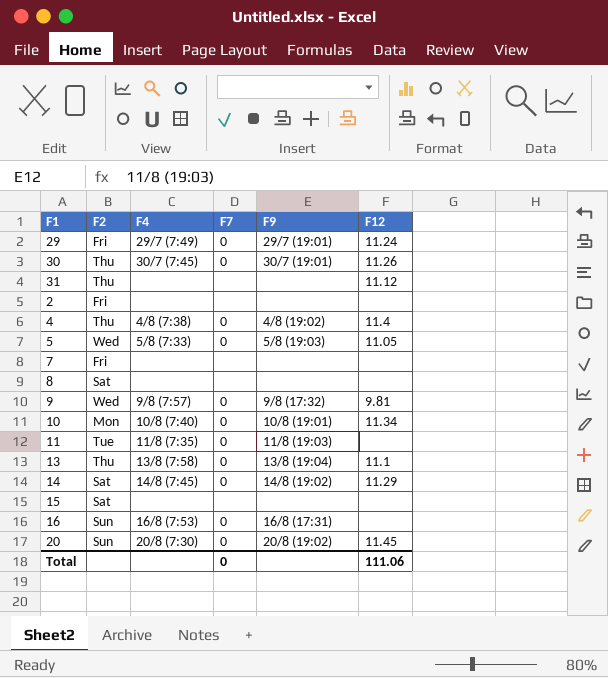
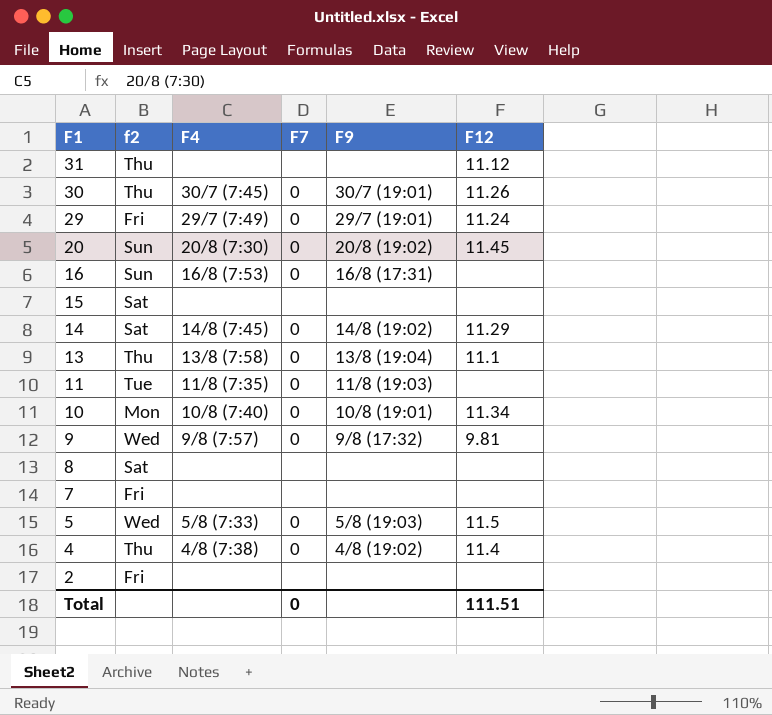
row order: none -> F1 descending
column name: F2 -> f2
5 | F12: 11.05 -> 11.5
Total | F12: 111.06 -> 111.51

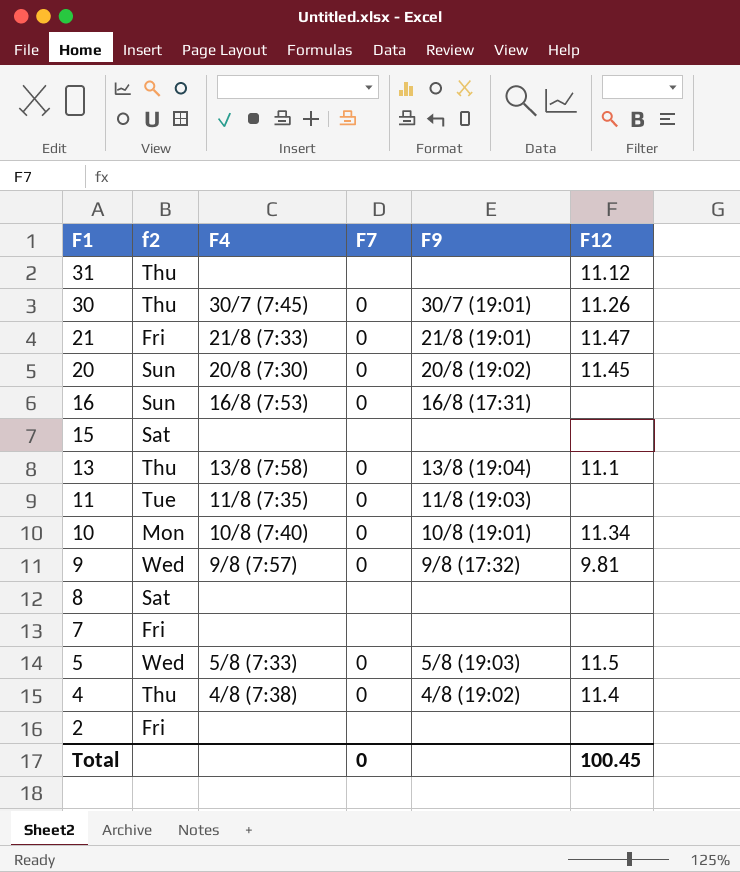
row 29: Fri | 29/7 (7:49) | 0 | 29/7 (19:01) | 11.24 -> none
row 14: Sat | 14/8 (7:45) | 0 | 14/8 (19:02) | 11.29 -> none
row 21: none -> Fri | 21/8 (7:33) | 0 | 21/8 (19:01) | 11.47
Total | F12: 111.51 -> 100.45

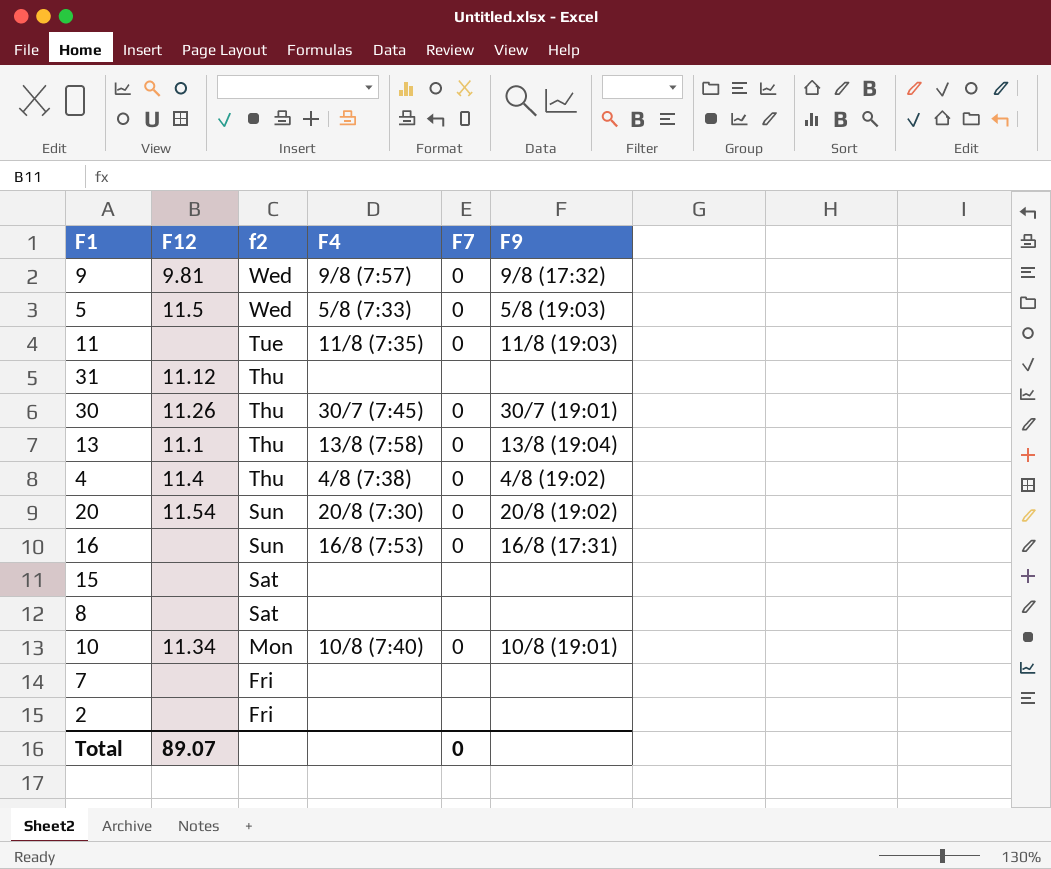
row order: F1 descending -> f2 descending
column F12 | position: 6 -> 2
row 21: Fri | 21/8 (7:33) | 0 | 21/8 (19:01) | 11.47 -> none
20 | F12: 11.45 -> 11.54
Total | F12: 100.45 -> 89.07

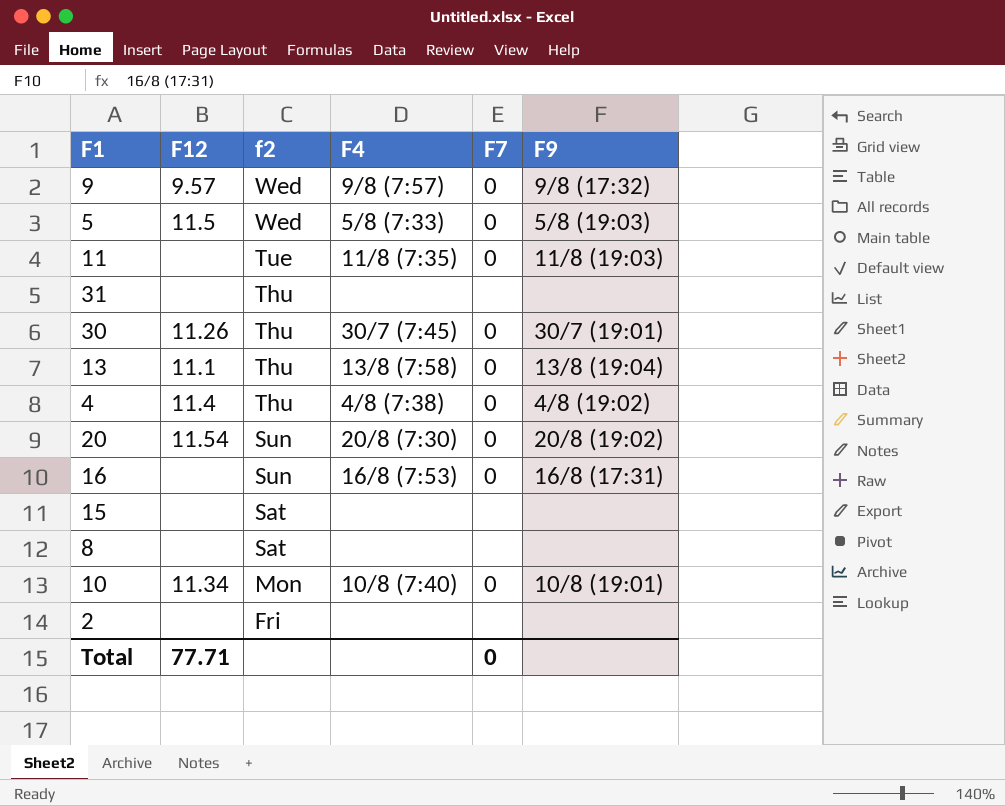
row 7: none | Fri | none | none | none -> none
9 | F12: 9.81 -> 9.57
31 | F12: 11.12 -> none
Total | F12: 89.07 -> 77.71

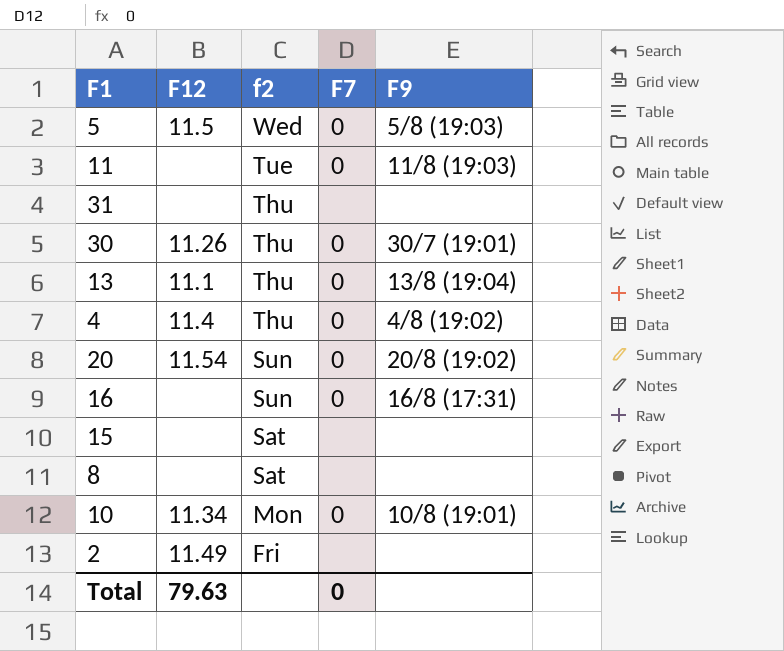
column F4 | position: 4 -> none
row 9: 9.57 | Wed | 9/8 (7:57) | 0 | 9/8 (17:32) -> none
2 | F12: none -> 11.49
Total | F12: 77.71 -> 79.63

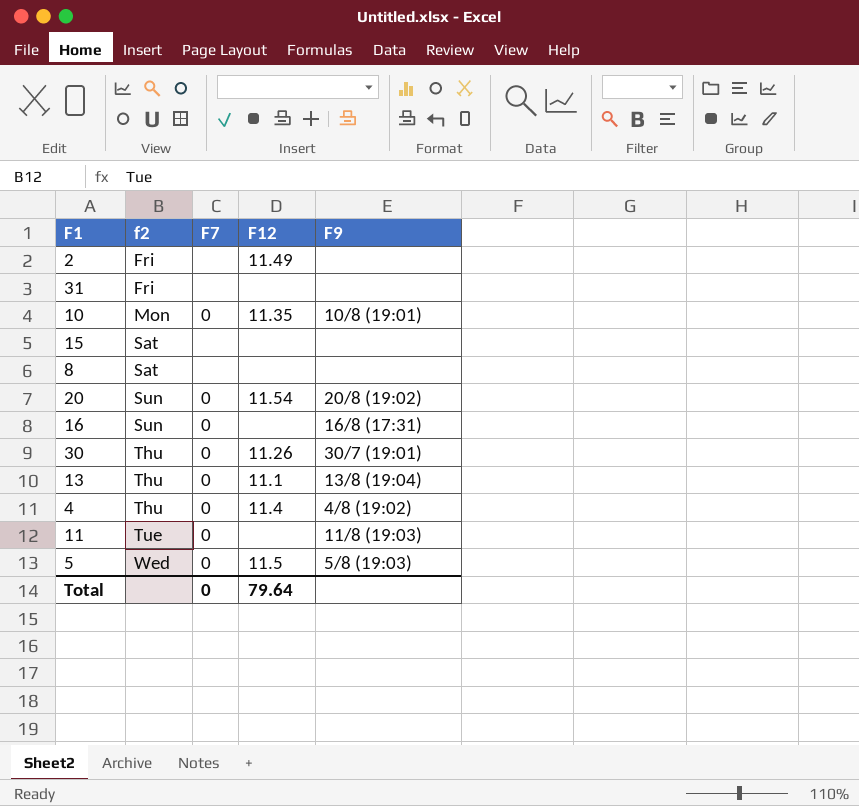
row order: f2 descending -> f2 ascending
column F12 | position: 2 -> 4
31 | f2: Thu -> Fri
10 | F12: 11.34 -> 11.35
Total | F12: 79.63 -> 79.64

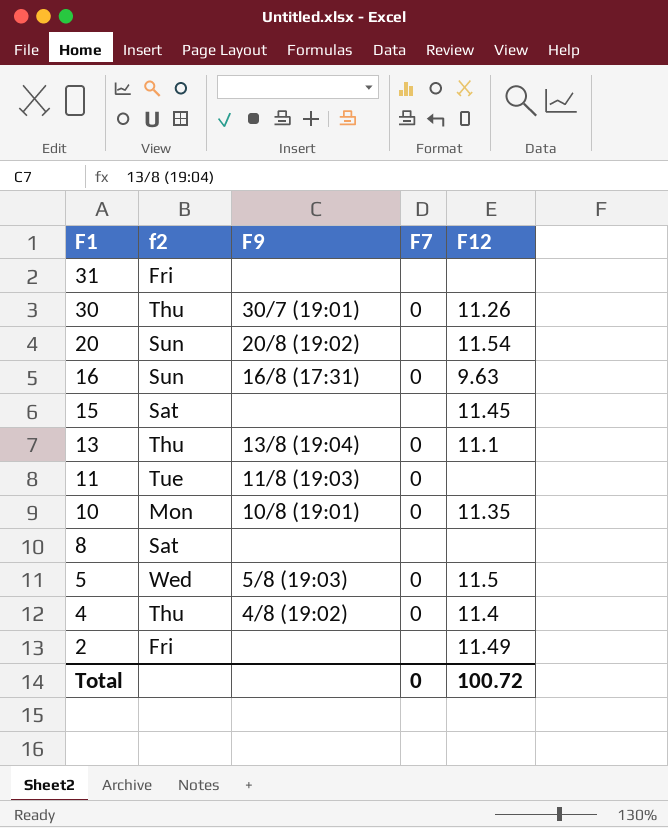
row order: f2 ascending -> F1 descending
column F9 | position: 5 -> 3
20 | F7: 0 -> none
16 | F12: none -> 9.63
15 | F12: none -> 11.45
Total | F12: 79.64 -> 100.72

